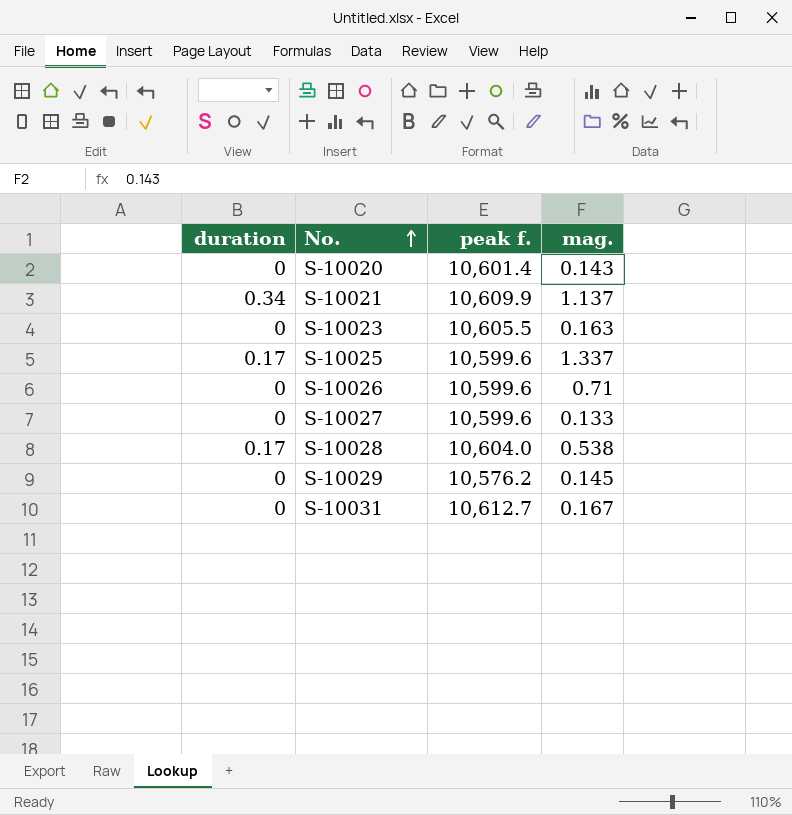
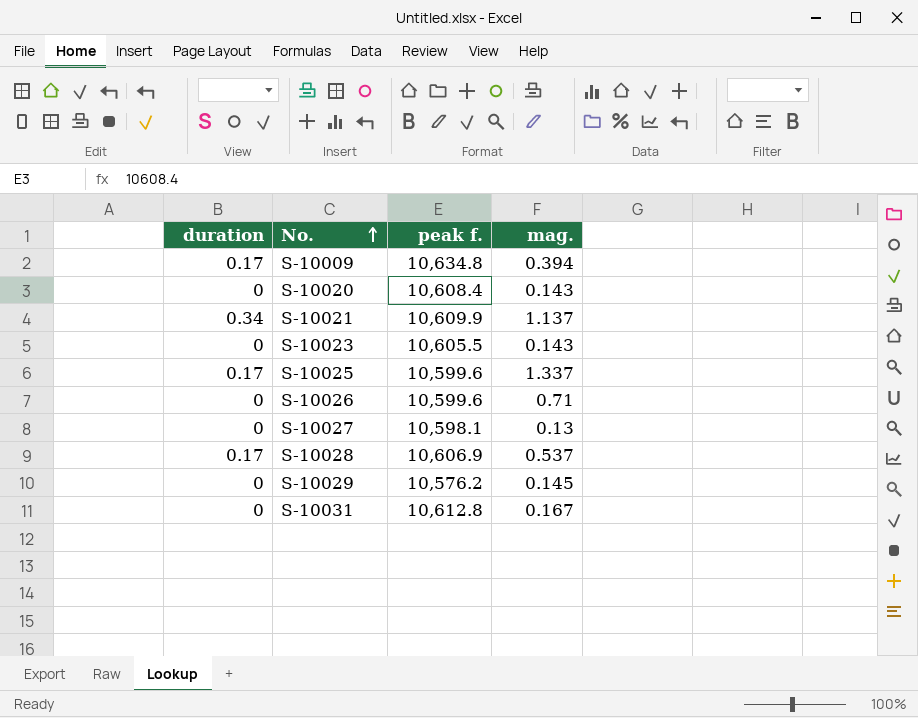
row S-10009: none -> 0.17 | 10,634.8 | 0.394
S-10020 | peak f.: 10,601.4 -> 10,608.4
S-10023 | mag.: 0.163 -> 0.143
S-10027 | peak f.: 10,599.6 -> 10,598.1
S-10027 | mag.: 0.133 -> 0.13
S-10028 | peak f.: 10,604.0 -> 10,606.9
S-10028 | mag.: 0.538 -> 0.537
S-10031 | peak f.: 10,612.7 -> 10,612.8

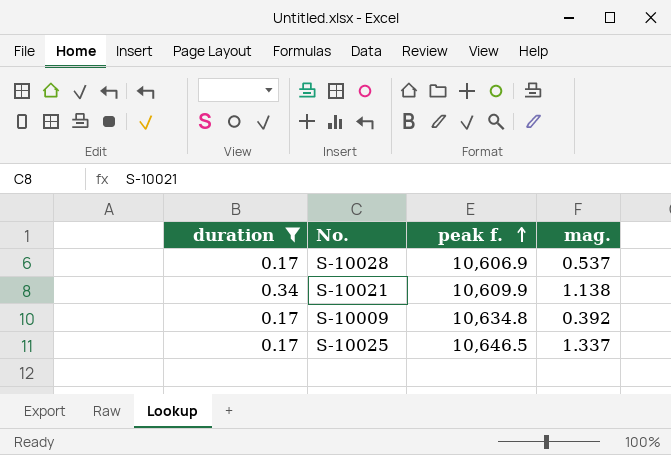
filter: none -> duration != 0
row order: No. ascending -> peak f. ascending
S-10021 | mag.: 1.137 -> 1.138
S-10009 | mag.: 0.394 -> 0.392
S-10025 | peak f.: 10,599.6 -> 10,646.5

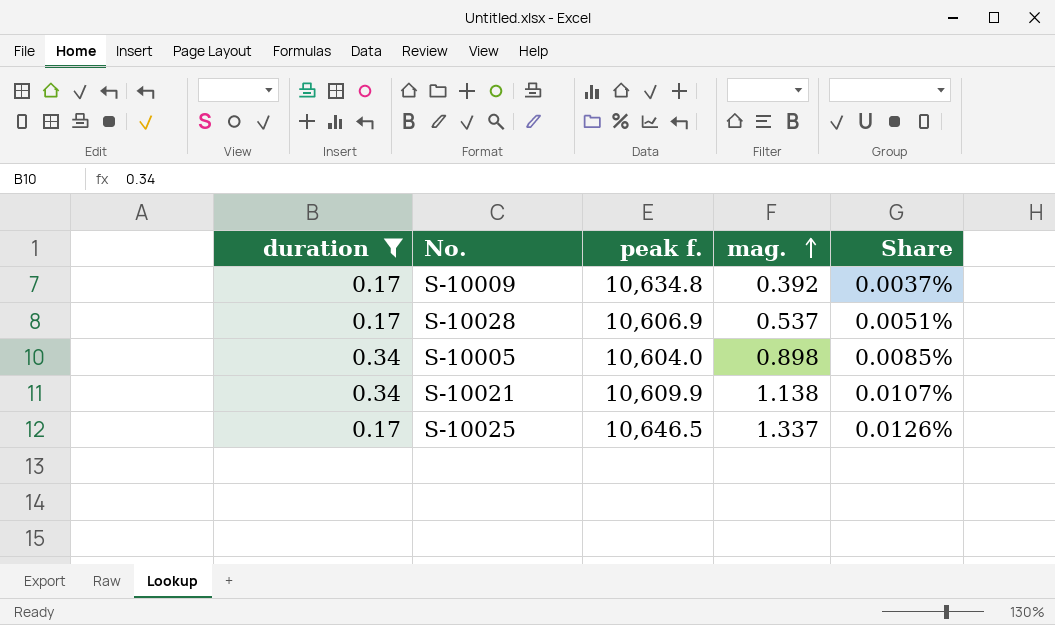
row order: peak f. ascending -> mag. ascending
column Share | formula: none -> [mag.] / [peak f.]
row S-10005: none -> 0.34 | 10,604.0 | 0.898 | 0.0085%

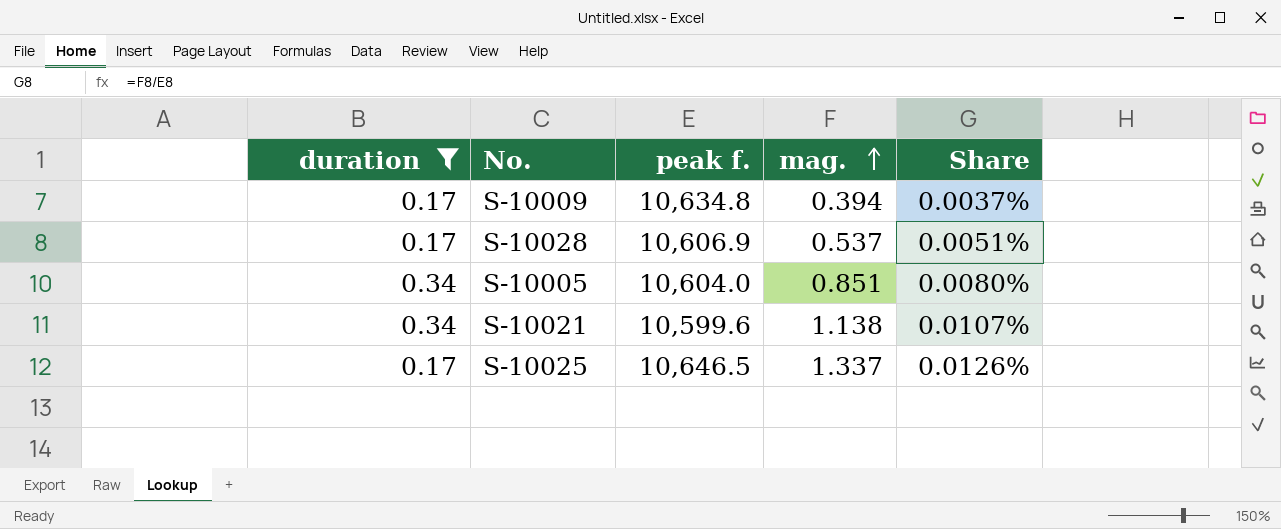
S-10009 | mag.: 0.392 -> 0.394
S-10005 | mag.: 0.898 -> 0.851
S-10005 | Share: 0.0085% -> 0.0080%
S-10021 | peak f.: 10,609.9 -> 10,599.6

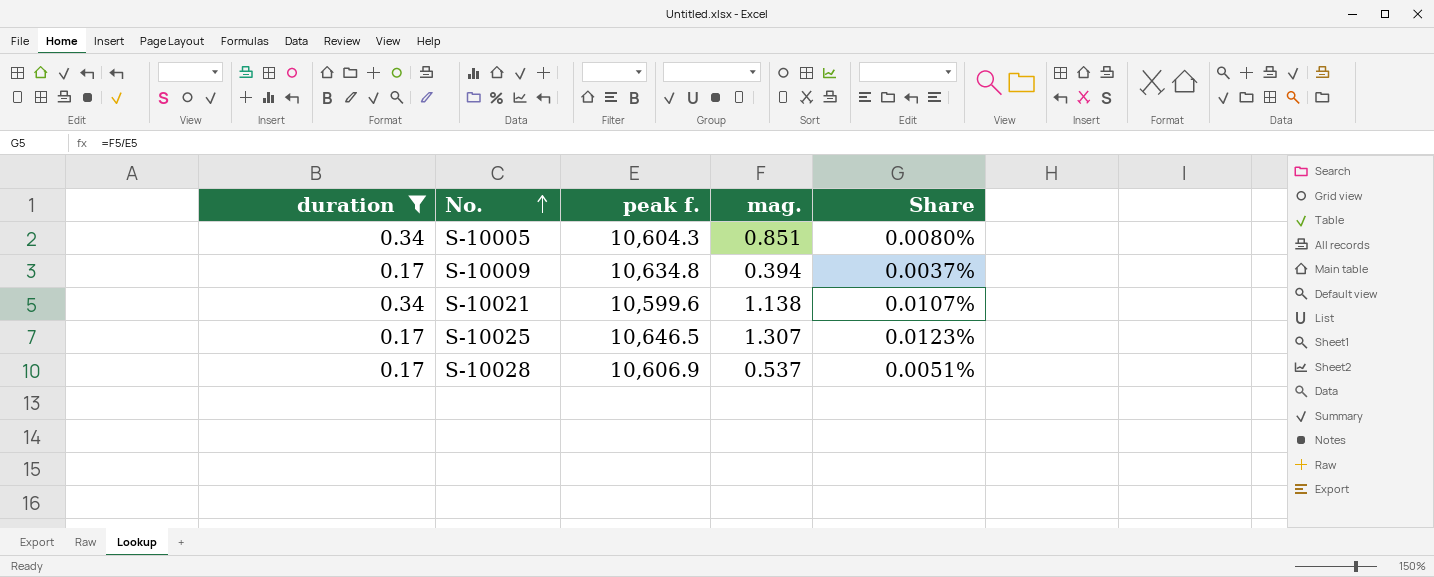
row order: mag. ascending -> No. ascending
S-10005 | peak f.: 10,604.0 -> 10,604.3
S-10025 | mag.: 1.337 -> 1.307
S-10025 | Share: 0.0126% -> 0.0123%

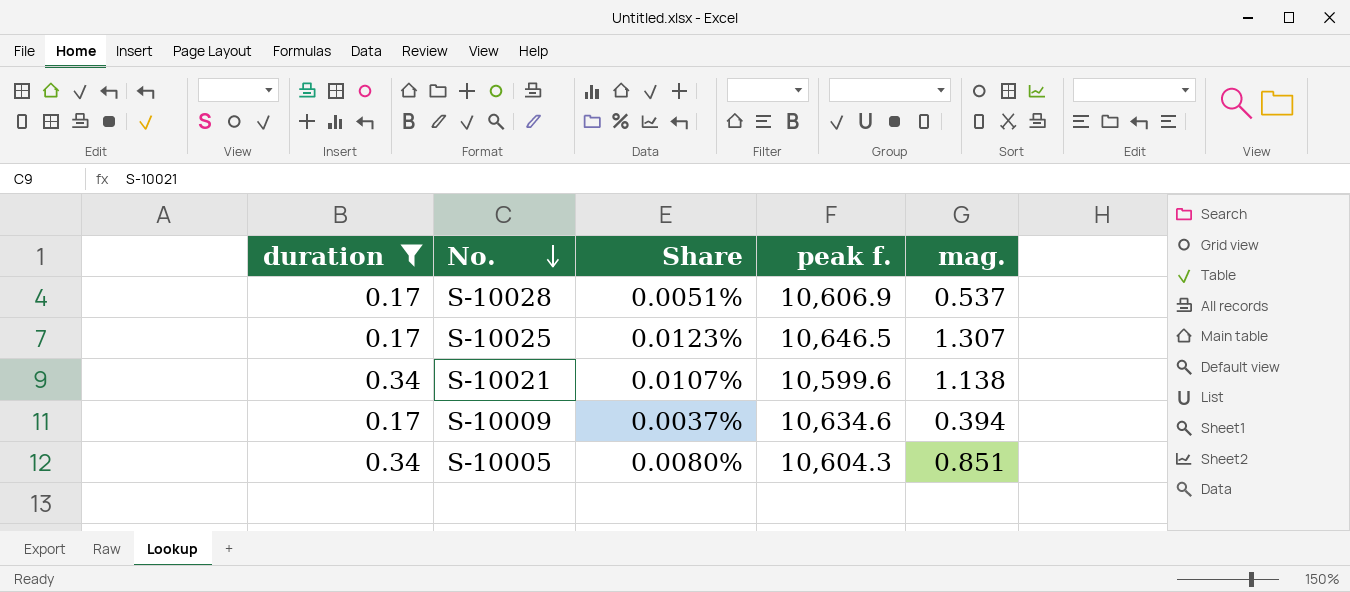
row order: No. ascending -> No. descending
column Share | position: 5 -> 3
S-10009 | peak f.: 10,634.8 -> 10,634.6

